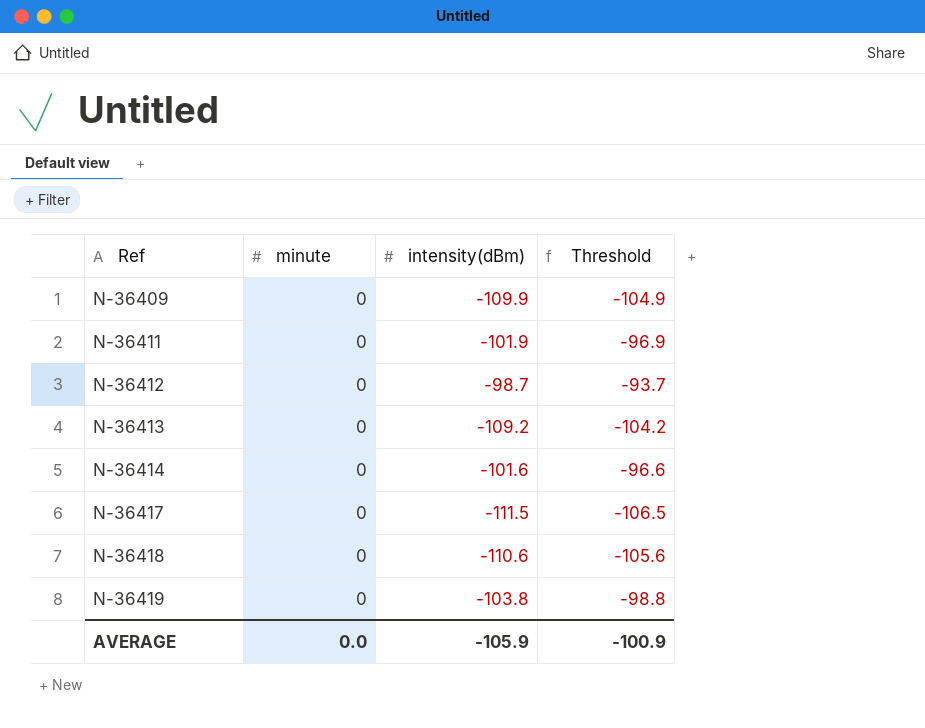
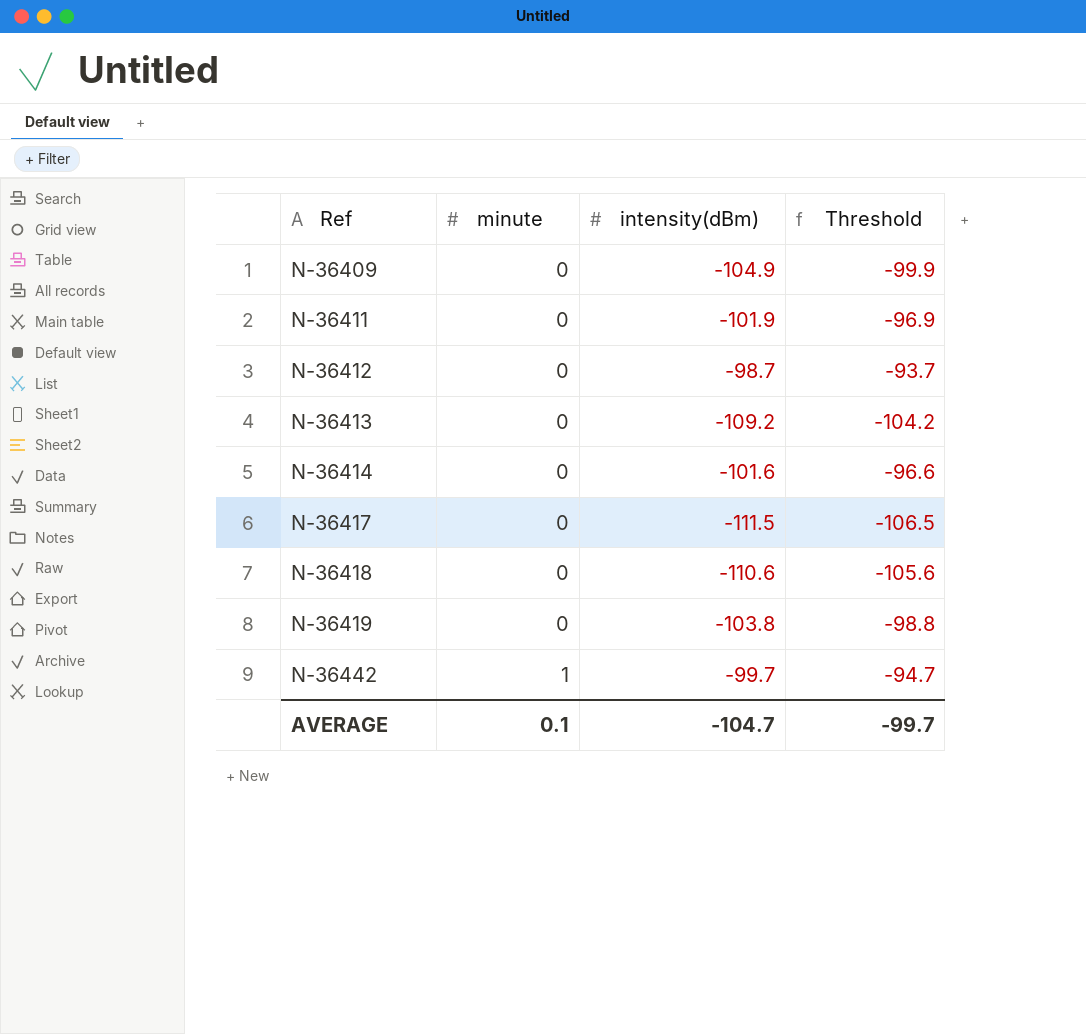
N-36409 | intensity(dBm): -109.9 -> -104.9
N-36409 | Threshold: -104.9 -> -99.9
row N-36442: none -> 1 | -99.7 | -94.7
AVERAGE | minute: 0.0 -> 0.1
AVERAGE | intensity(dBm): -105.9 -> -104.7
AVERAGE | Threshold: -100.9 -> -99.7

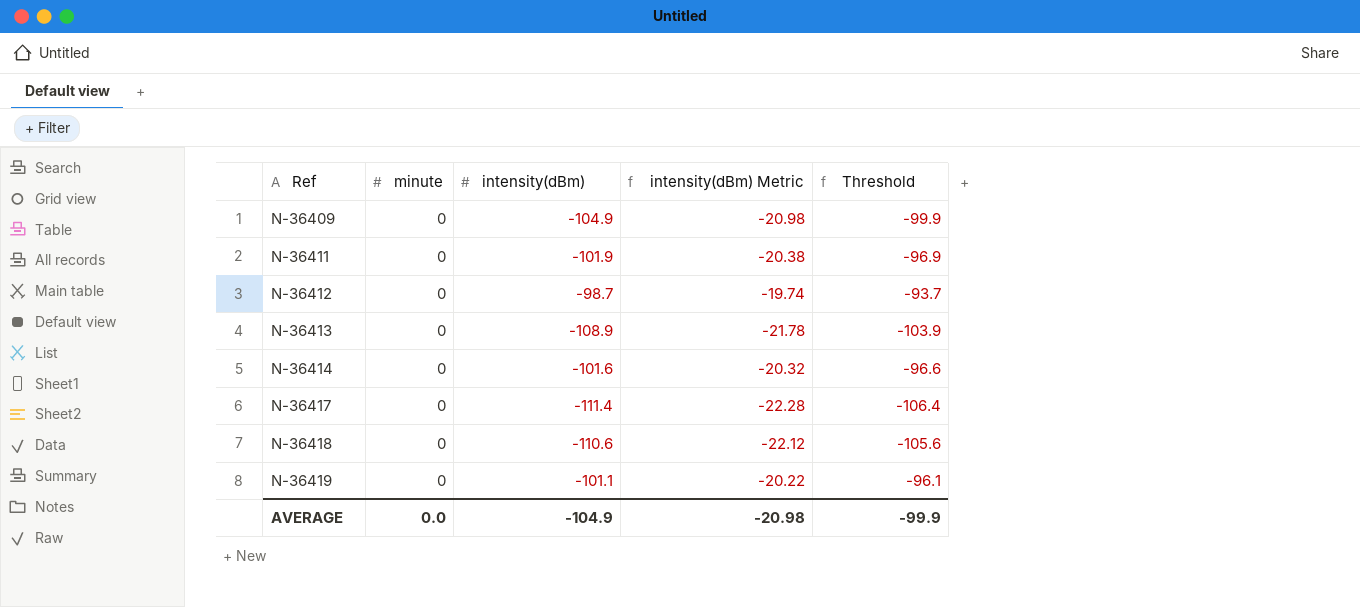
column intensity(dBm) Metric | formula: none -> [intensity(dBm)] * 0.2
row N-36442: 1 | -99.7 | -94.7 -> none
N-36413 | intensity(dBm): -109.2 -> -108.9
N-36413 | Threshold: -104.2 -> -103.9
N-36417 | intensity(dBm): -111.5 -> -111.4
N-36417 | Threshold: -106.5 -> -106.4
N-36419 | intensity(dBm): -103.8 -> -101.1
N-36419 | Threshold: -98.8 -> -96.1
AVERAGE | minute: 0.1 -> 0.0
AVERAGE | intensity(dBm): -104.7 -> -104.9
AVERAGE | Threshold: -99.7 -> -99.9

